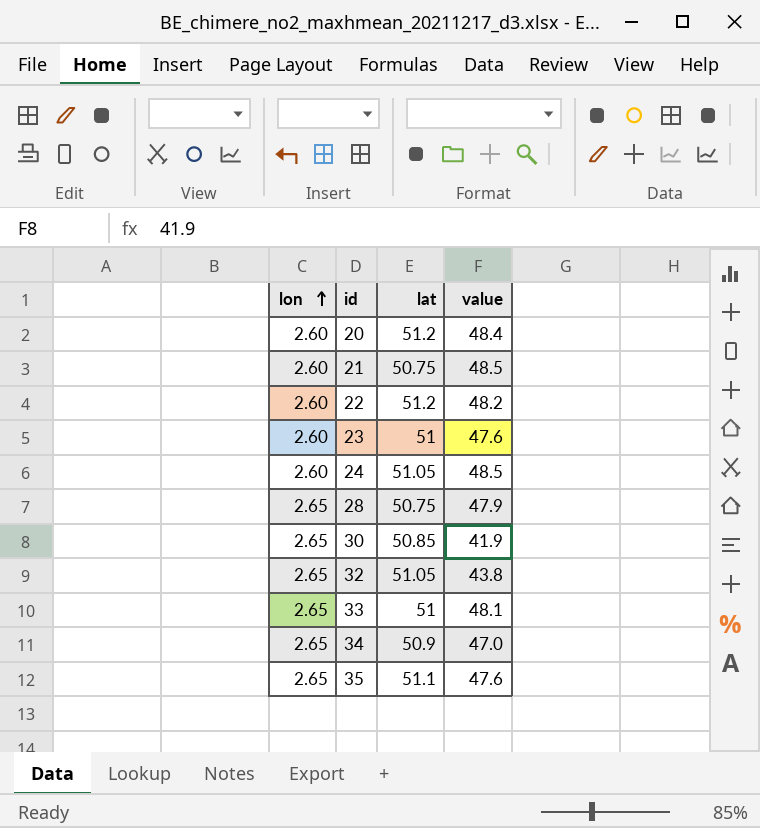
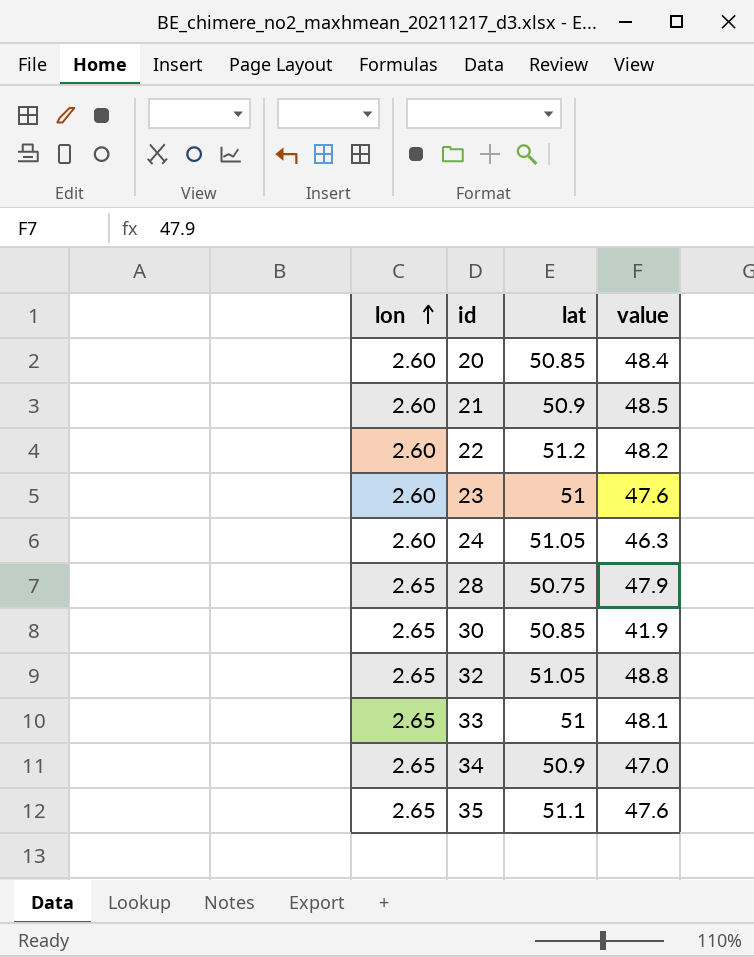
20 | lat: 51.2 -> 50.85
21 | lat: 50.75 -> 50.9
24 | value: 48.5 -> 46.3
32 | value: 43.8 -> 48.8

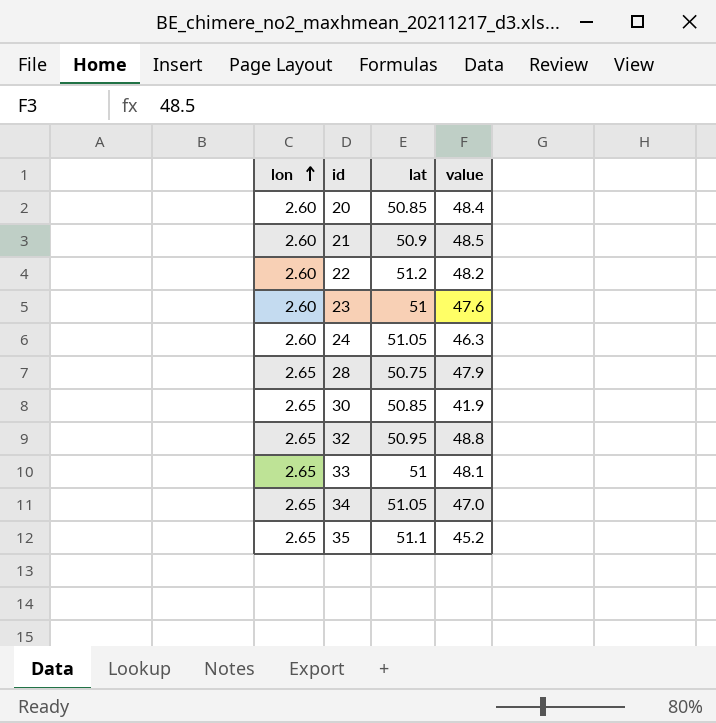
32 | lat: 51.05 -> 50.95
34 | lat: 50.9 -> 51.05
35 | value: 47.6 -> 45.2

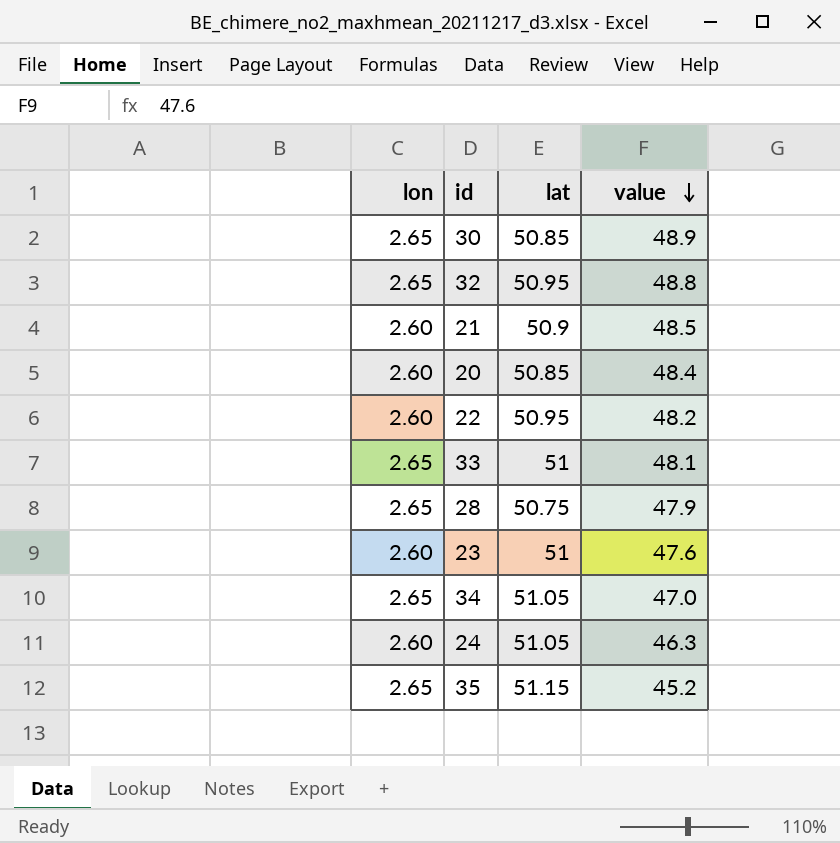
row order: lon ascending -> value descending
30 | value: 41.9 -> 48.9
22 | lat: 51.2 -> 50.95
35 | lat: 51.1 -> 51.15

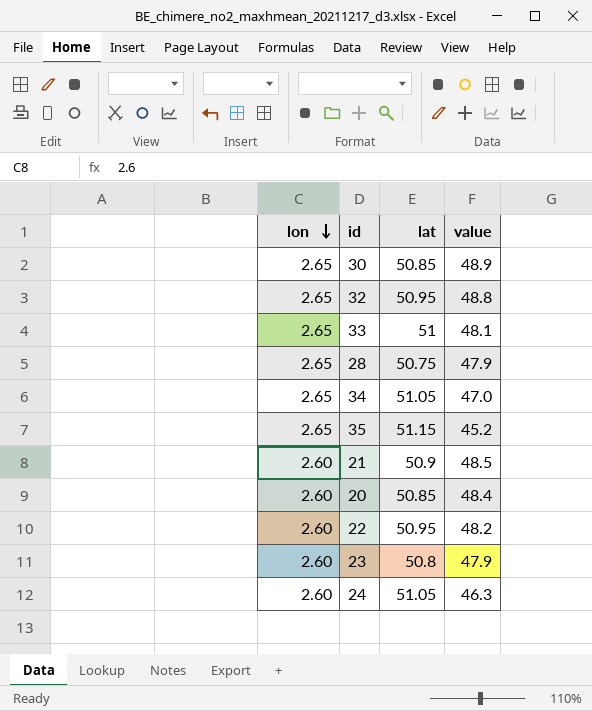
row order: value descending -> lon descending
23 | lat: 51 -> 50.8
23 | value: 47.6 -> 47.9

